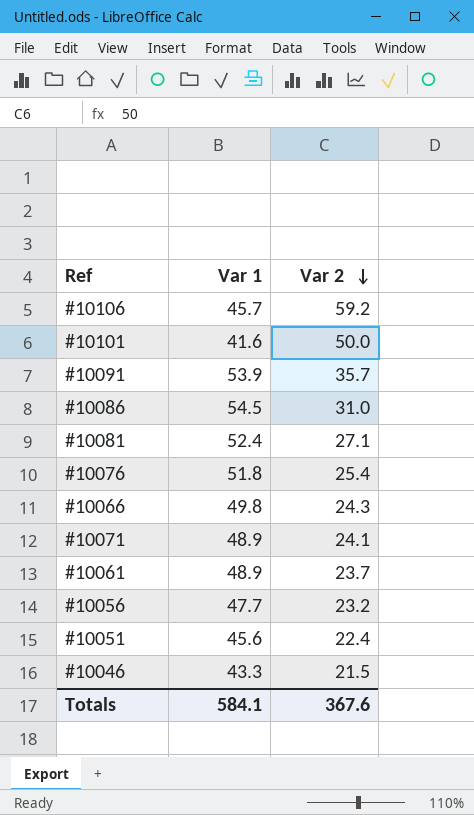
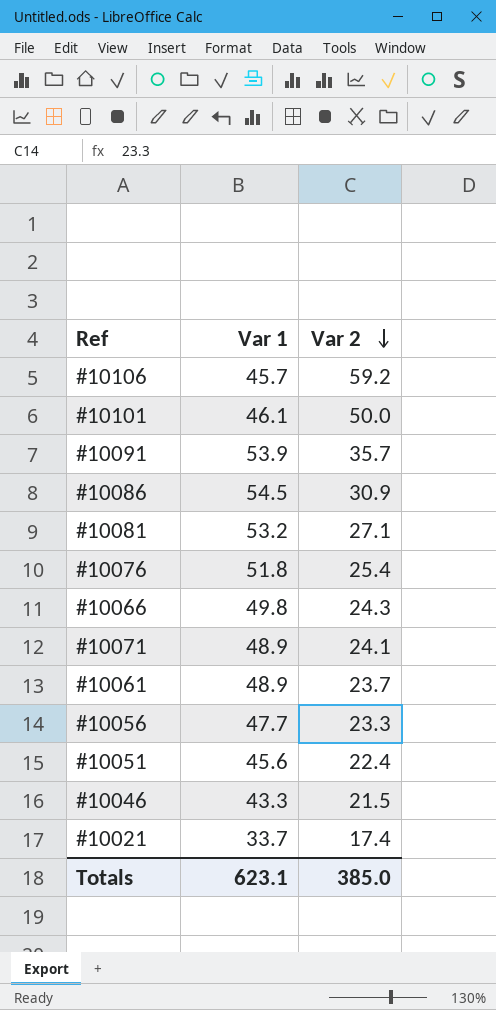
#10101 | Var 1: 41.6 -> 46.1
#10086 | Var 2: 31.0 -> 30.9
#10081 | Var 1: 52.4 -> 53.2
#10056 | Var 2: 23.2 -> 23.3
row #10021: none -> 33.7 | 17.4
Totals | Var 1: 584.1 -> 623.1
Totals | Var 2: 367.6 -> 385.0

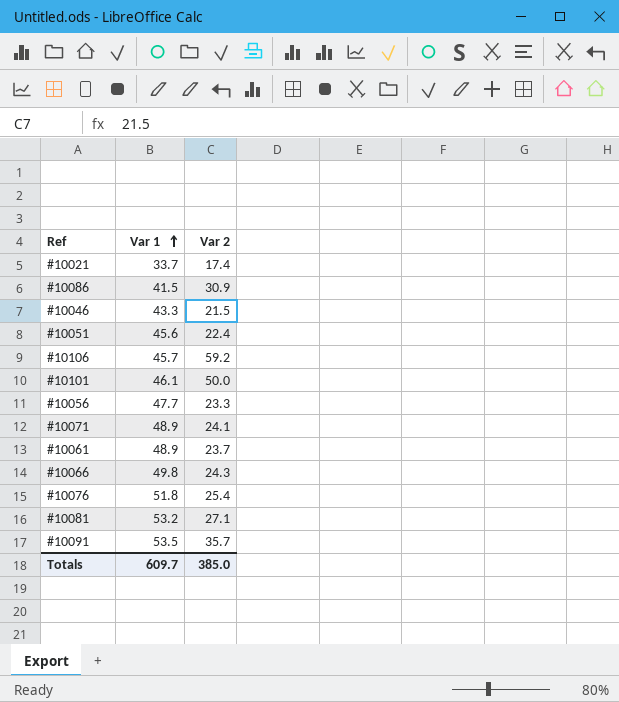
row order: Var 2 descending -> Var 1 ascending
#10086 | Var 1: 54.5 -> 41.5
#10091 | Var 1: 53.9 -> 53.5
Totals | Var 1: 623.1 -> 609.7

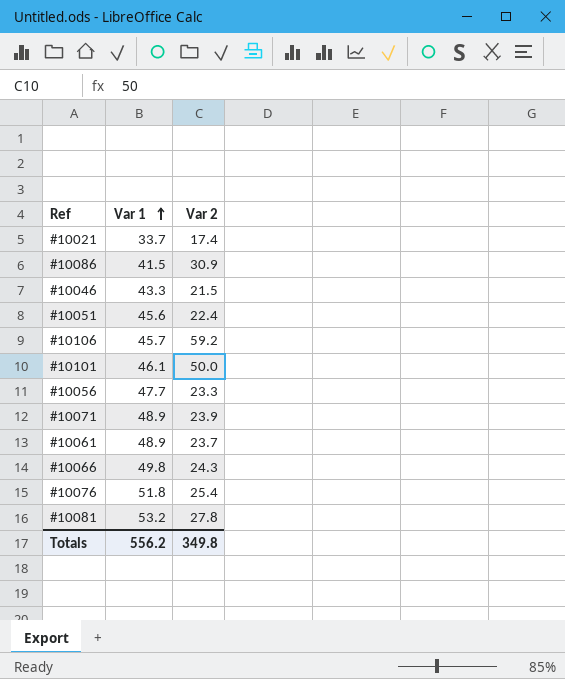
row #10091: 53.5 | 35.7 -> none
#10071 | Var 2: 24.1 -> 23.9
#10081 | Var 2: 27.1 -> 27.8
Totals | Var 1: 609.7 -> 556.2
Totals | Var 2: 385.0 -> 349.8

